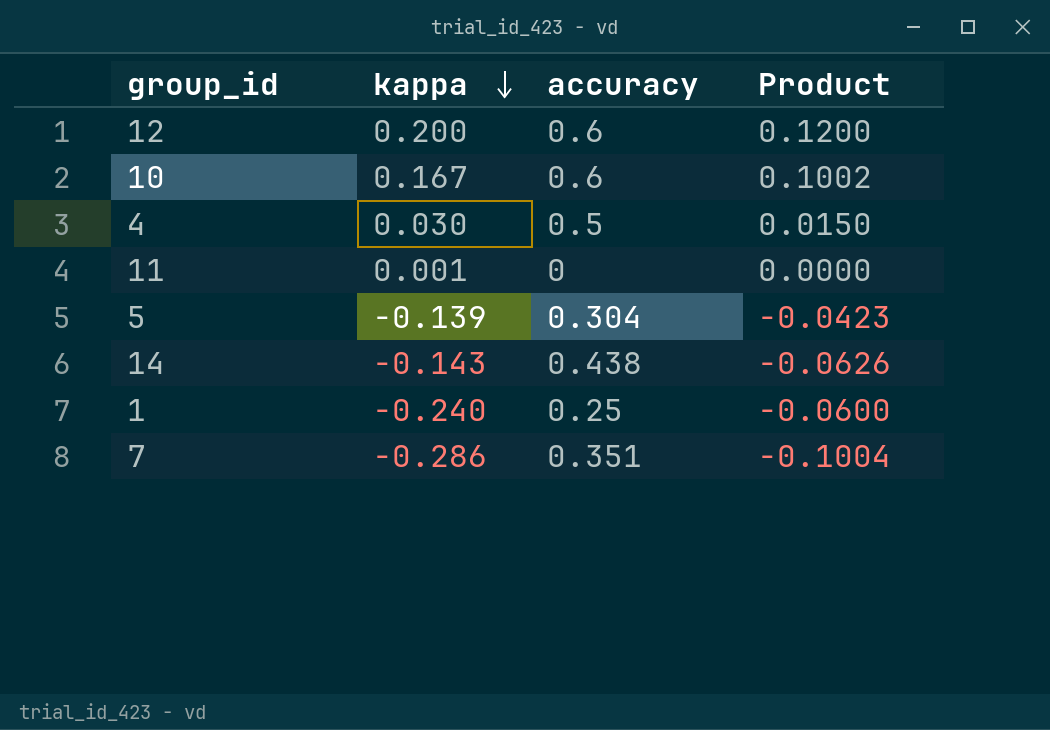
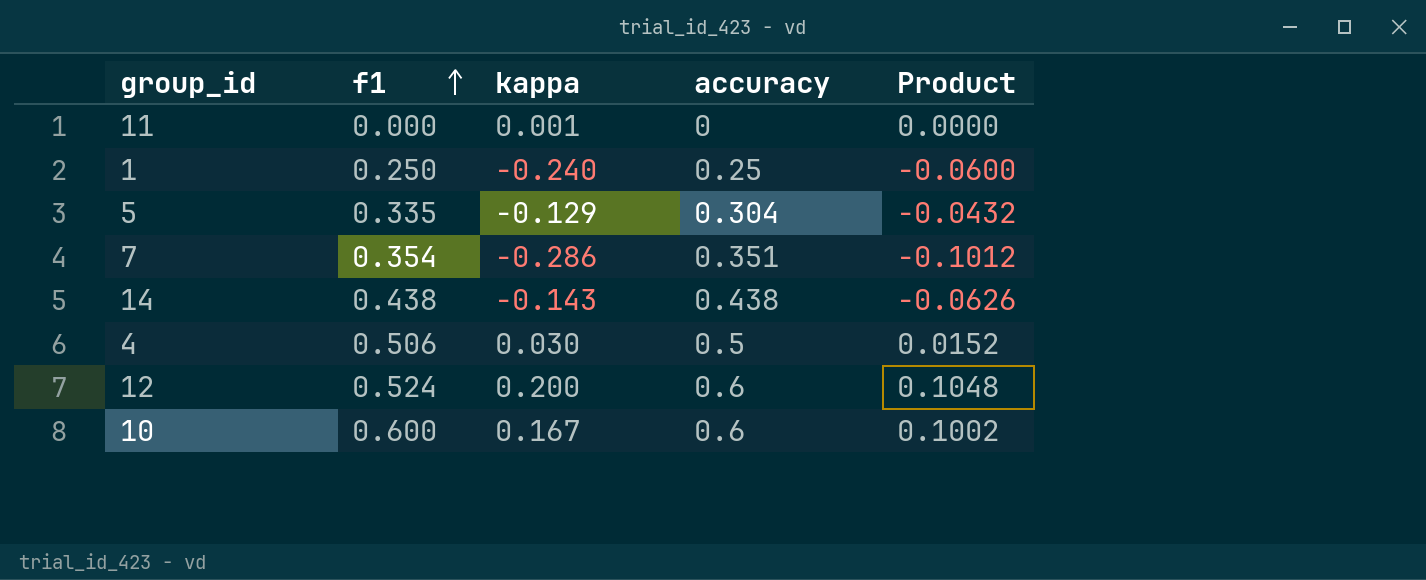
row order: kappa descending -> f1 ascending
column f1 | position: none -> 2
column Product | formula: [kappa] * [accuracy] -> [f1] * [kappa]
5 | kappa: -0.139 -> -0.129

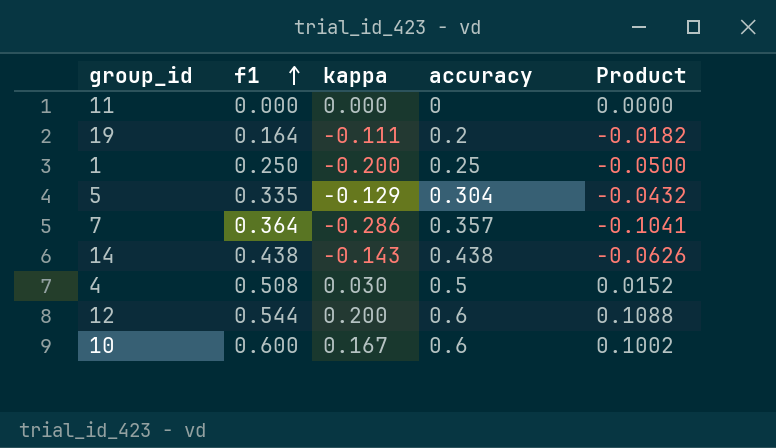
11 | kappa: 0.001 -> 0.000
row 19: none -> 0.164 | -0.111 | 0.2 | -0.0182
1 | kappa: -0.240 -> -0.200
1 | Product: -0.0600 -> -0.0500
7 | f1: 0.354 -> 0.364
7 | accuracy: 0.351 -> 0.357
7 | Product: -0.1012 -> -0.1041
4 | f1: 0.506 -> 0.508
12 | f1: 0.524 -> 0.544
12 | Product: 0.1048 -> 0.1088

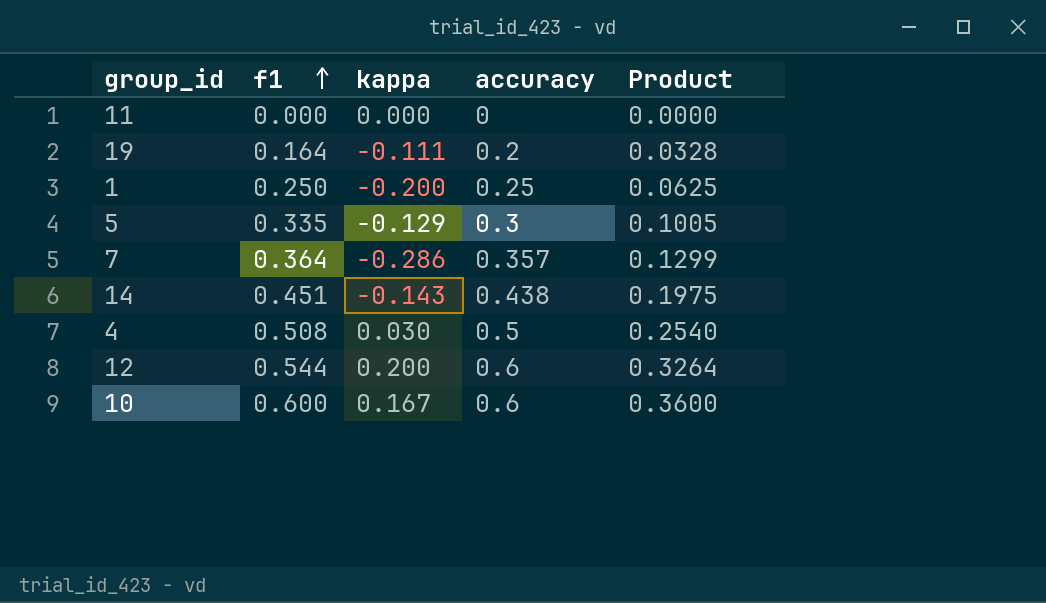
column Product | formula: [f1] * [kappa] -> [f1] * [accuracy]
5 | accuracy: 0.304 -> 0.3
14 | f1: 0.438 -> 0.451

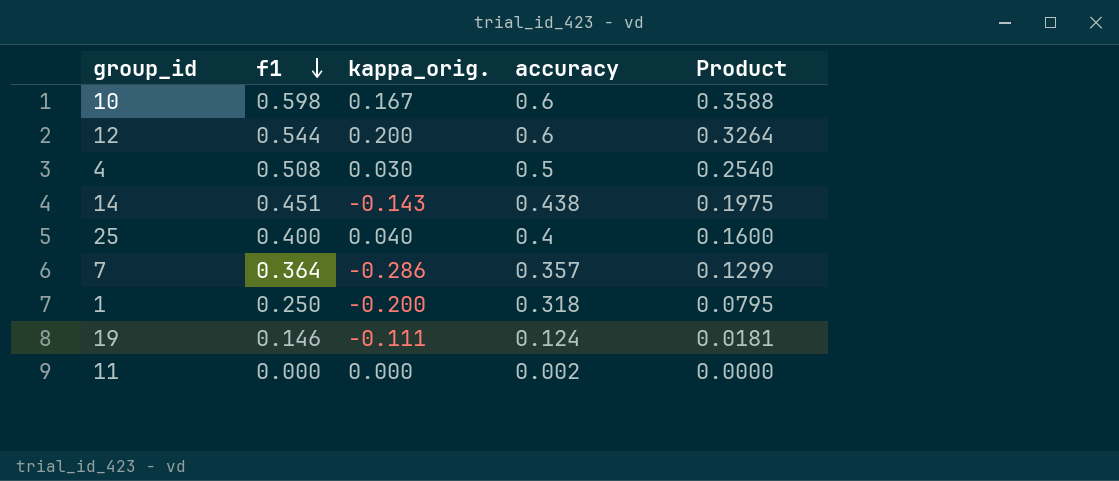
row order: f1 ascending -> f1 descending
column name: kappa -> kappa_orig.
row 5: 0.335 | -0.129 | 0.3 | 0.1005 -> none
10 | f1: 0.600 -> 0.598
10 | Product: 0.3600 -> 0.3588
row 25: none -> 0.400 | 0.040 | 0.4 | 0.1600
1 | accuracy: 0.25 -> 0.318
1 | Product: 0.0625 -> 0.0795
19 | f1: 0.164 -> 0.146
19 | accuracy: 0.2 -> 0.124
19 | Product: 0.0328 -> 0.0181
11 | accuracy: 0 -> 0.002

